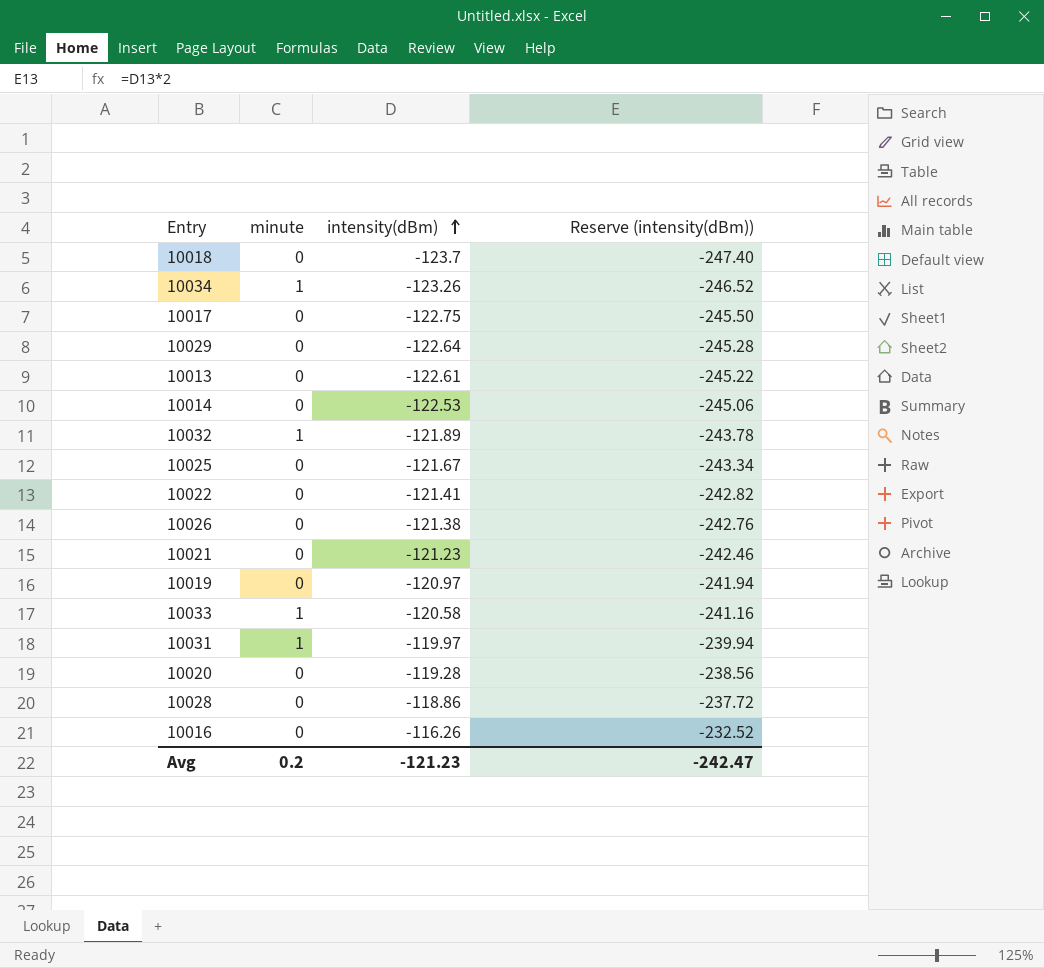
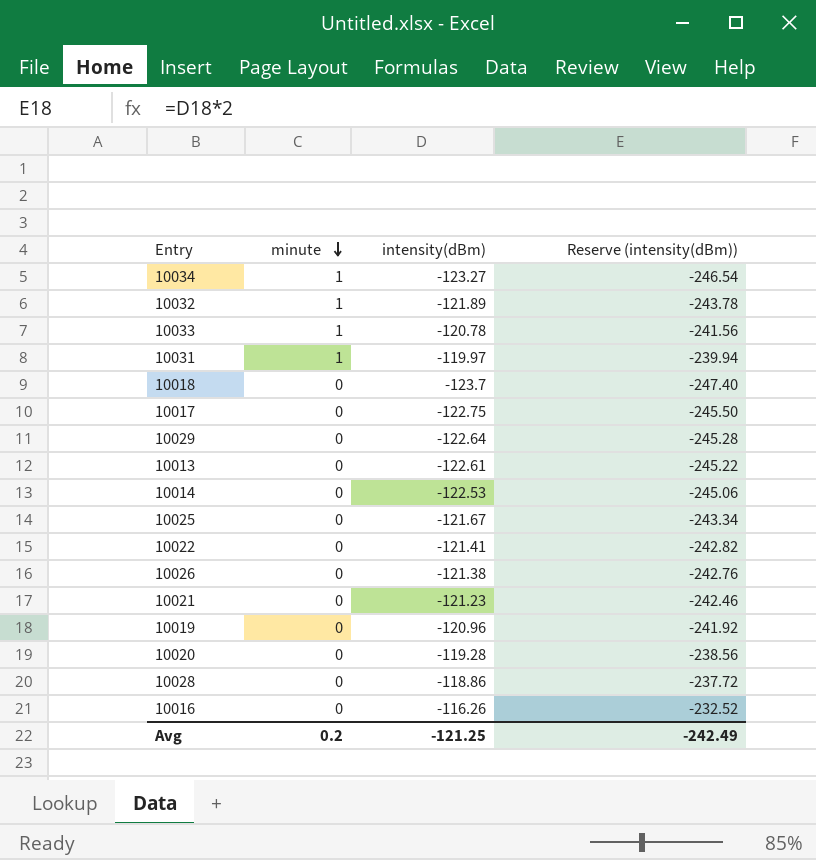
row order: intensity(dBm) ascending -> minute descending
10034 | intensity(dBm): -123.26 -> -123.27
10034 | Reserve (intensity(dBm)): -246.52 -> -246.54
10033 | intensity(dBm): -120.58 -> -120.78
10033 | Reserve (intensity(dBm)): -241.16 -> -241.56
10019 | intensity(dBm): -120.97 -> -120.96
10019 | Reserve (intensity(dBm)): -241.94 -> -241.92
Avg | intensity(dBm): -121.23 -> -121.25
Avg | Reserve (intensity(dBm)): -242.47 -> -242.49

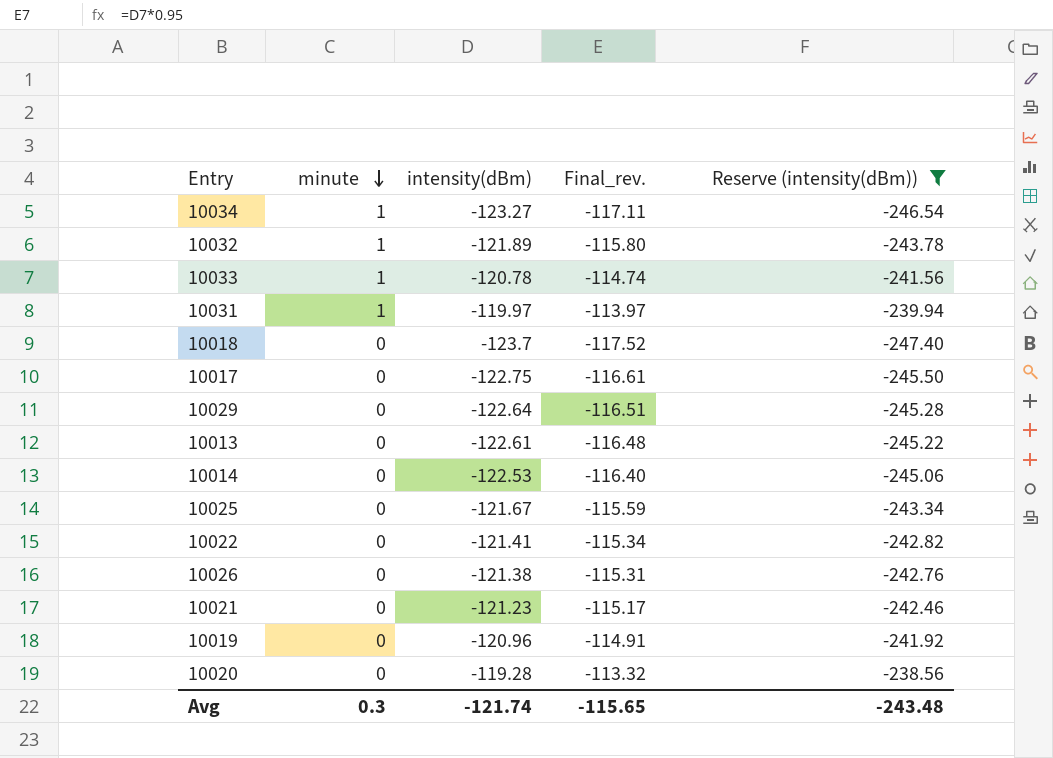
filter: none -> Reserve (intensity(dBm)) <= -238.56
column Final_rev. | formula: none -> [intensity(dBm)] * 0.95
Avg | minute: 0.2 -> 0.3
Avg | intensity(dBm): -121.25 -> -121.74
Avg | Reserve (intensity(dBm)): -242.49 -> -243.48

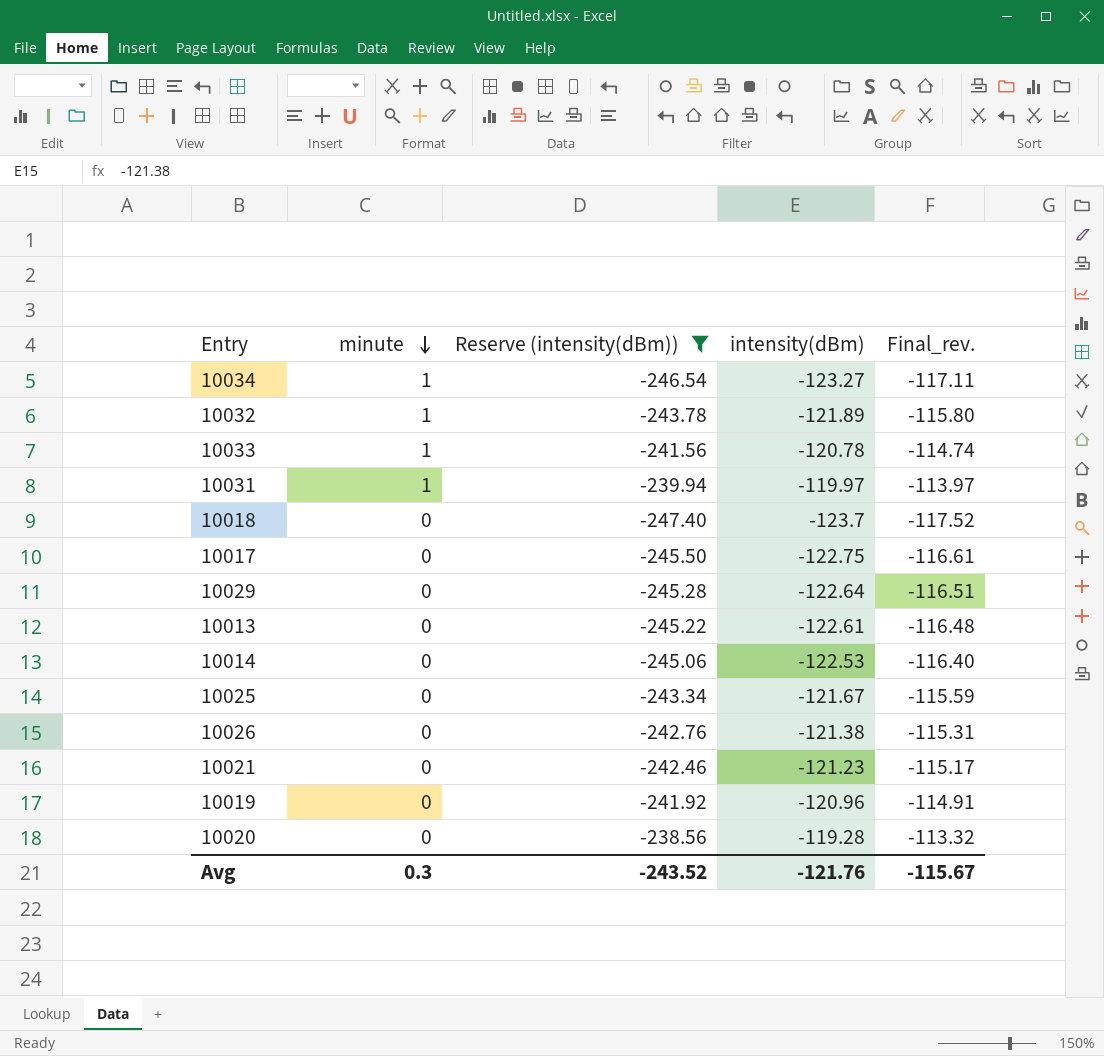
column Reserve (intensity(dBm)) | position: 5 -> 3
row 10022: 0 | -121.41 | -115.34 | -242.82 -> none
Avg | Reserve (intensity(dBm)): -243.48 -> -243.52
Avg | intensity(dBm): -121.74 -> -121.76
Avg | Final_rev.: -115.65 -> -115.67

